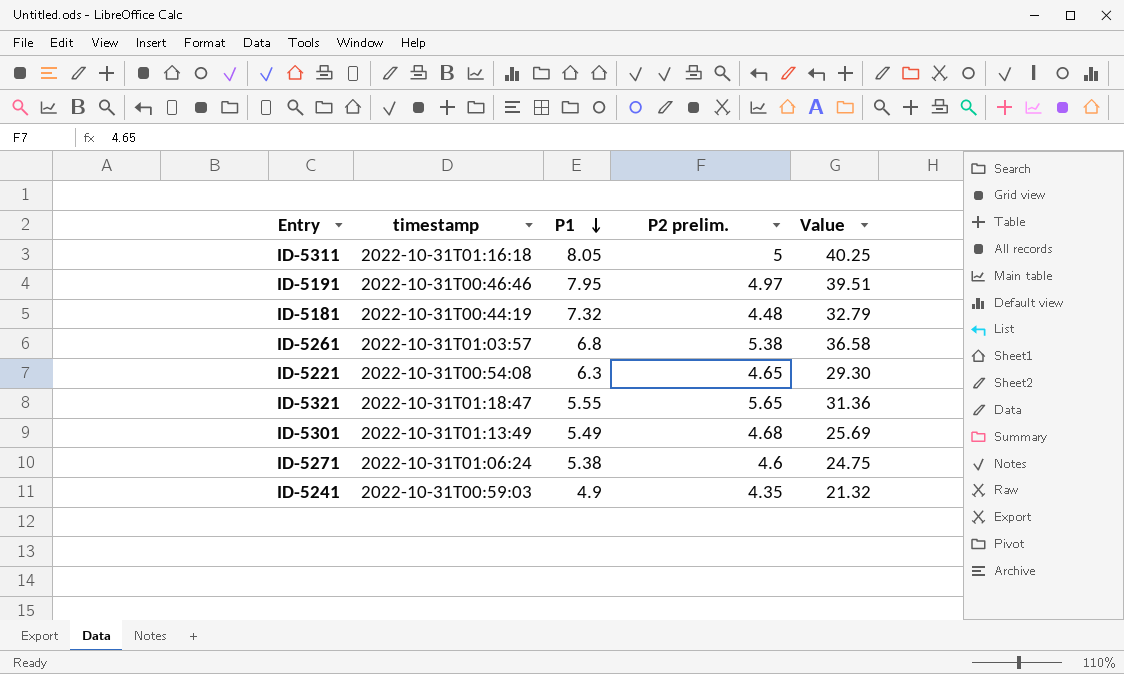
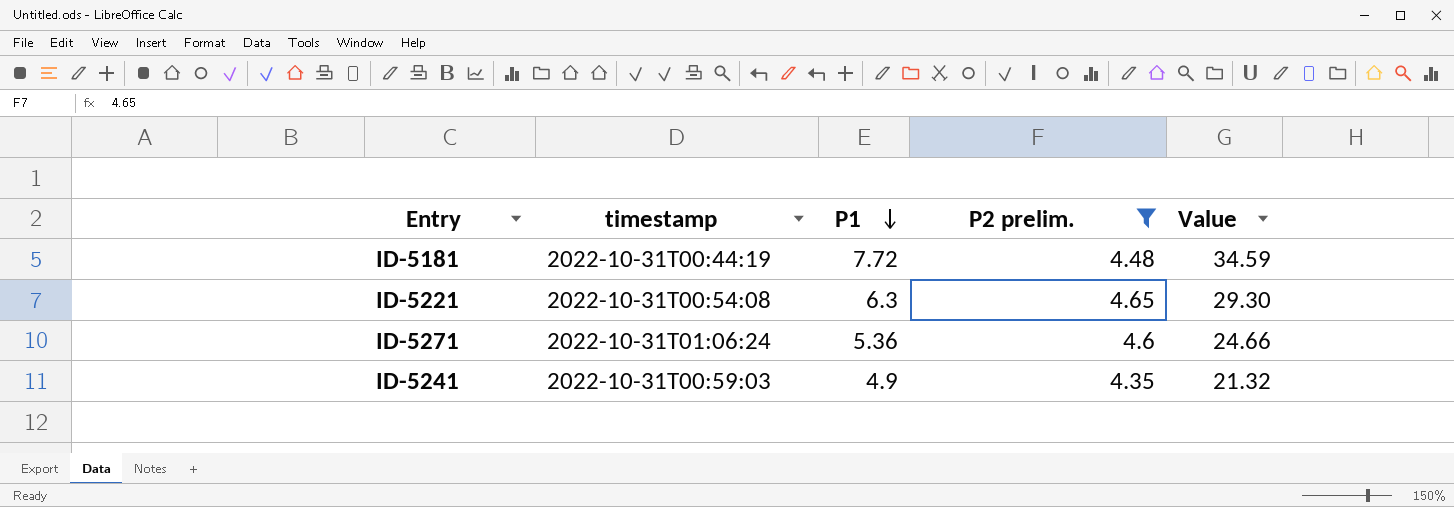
filter: none -> P2 prelim. <= 4.65
ID-5181 | P1: 7.32 -> 7.72
ID-5181 | Value: 32.79 -> 34.59
ID-5271 | P1: 5.38 -> 5.36
ID-5271 | Value: 24.75 -> 24.66

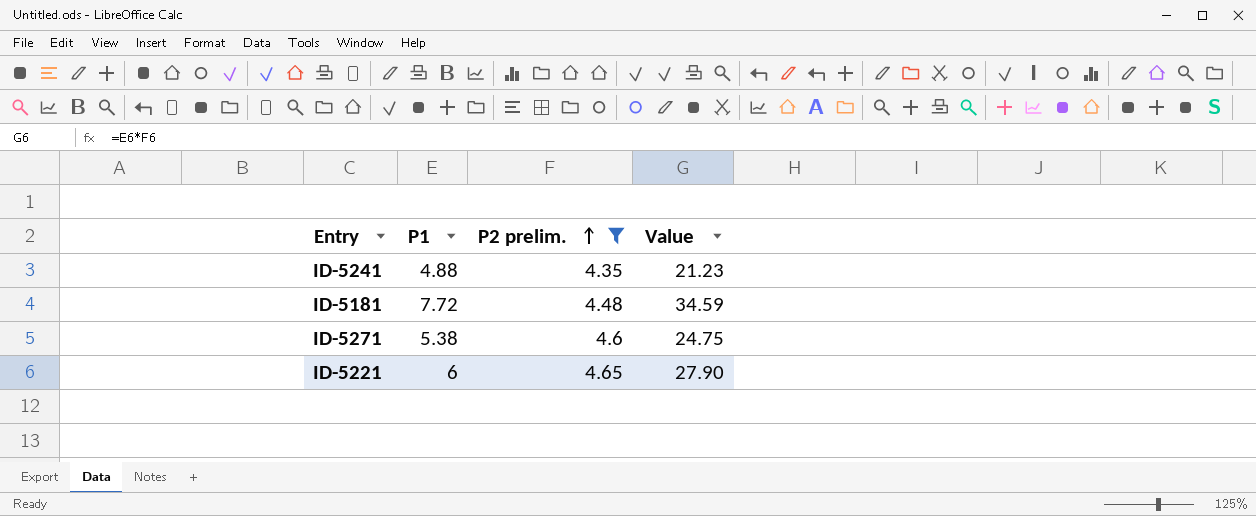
row order: P1 descending -> P2 prelim. ascending
column timestamp | position: 2 -> none
ID-5241 | P1: 4.9 -> 4.88
ID-5241 | Value: 21.32 -> 21.23
ID-5271 | P1: 5.36 -> 5.38
ID-5271 | Value: 24.66 -> 24.75
ID-5221 | P1: 6.3 -> 6
ID-5221 | Value: 29.30 -> 27.90

